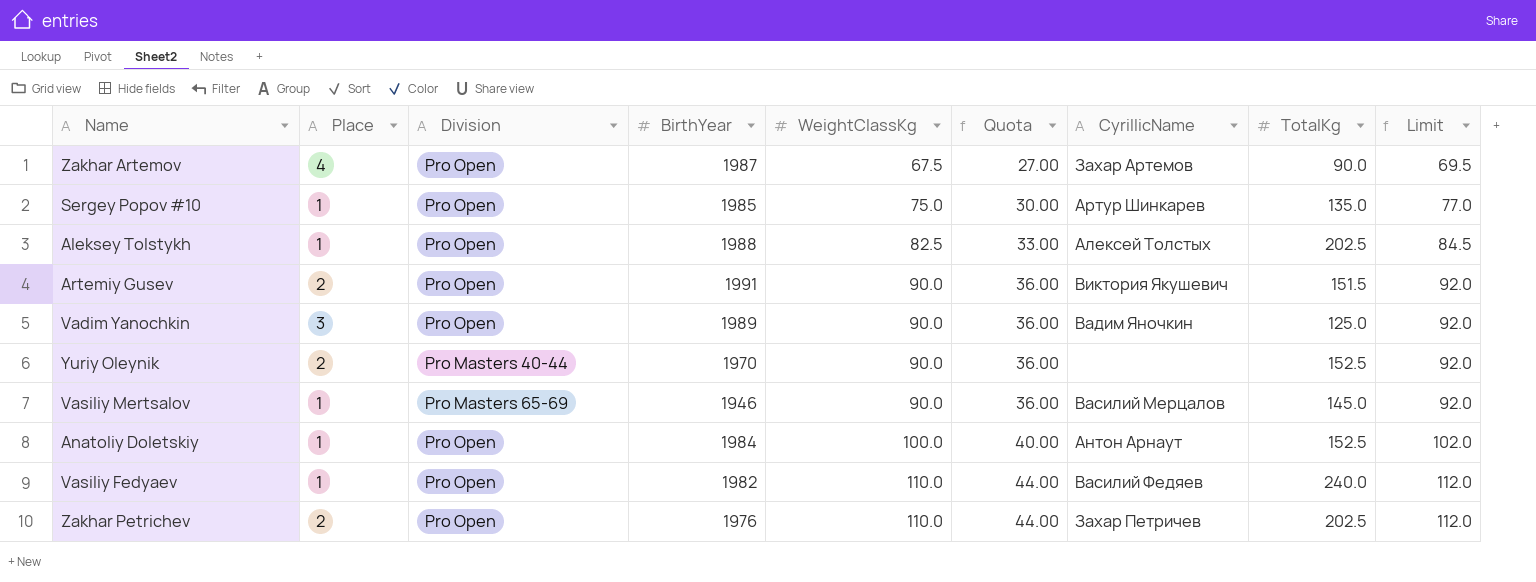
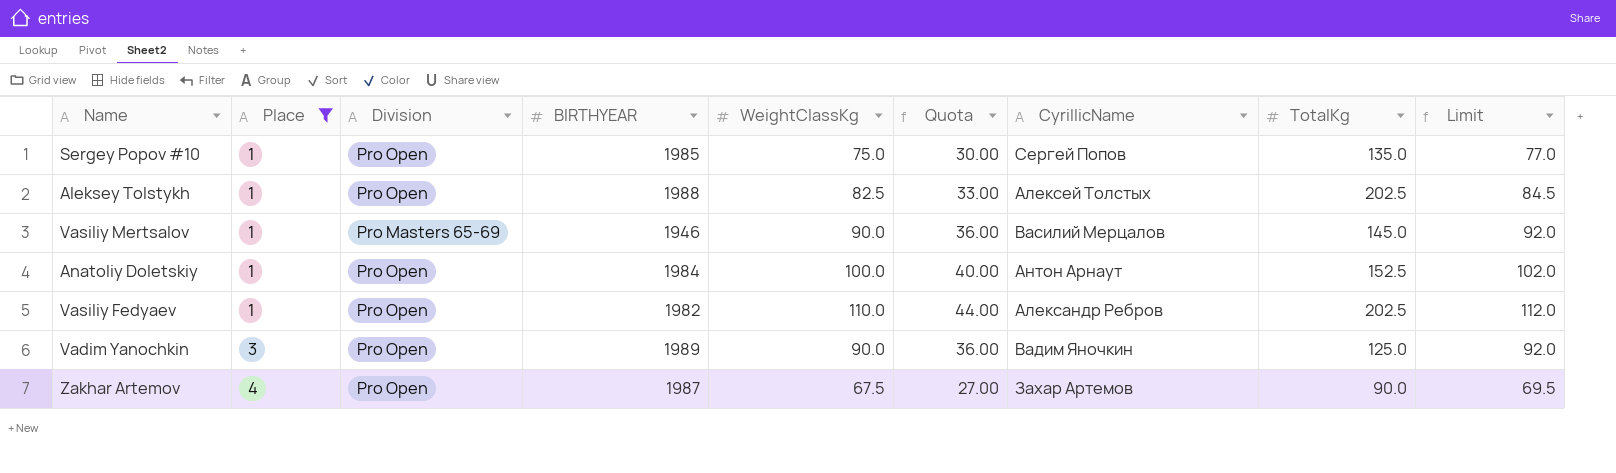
filter: none -> Place != 2
row order: WeightClassKg ascending -> Place ascending
column name: BirthYear -> BIRTHYEAR
Sergey Popov #10 | CyrillicName: Артур Шинкарев -> Сергей Попов
Vasiliy Fedyaev | CyrillicName: Василий Федяев -> Александр Ребров
Vasiliy Fedyaev | TotalKg: 240.0 -> 202.5

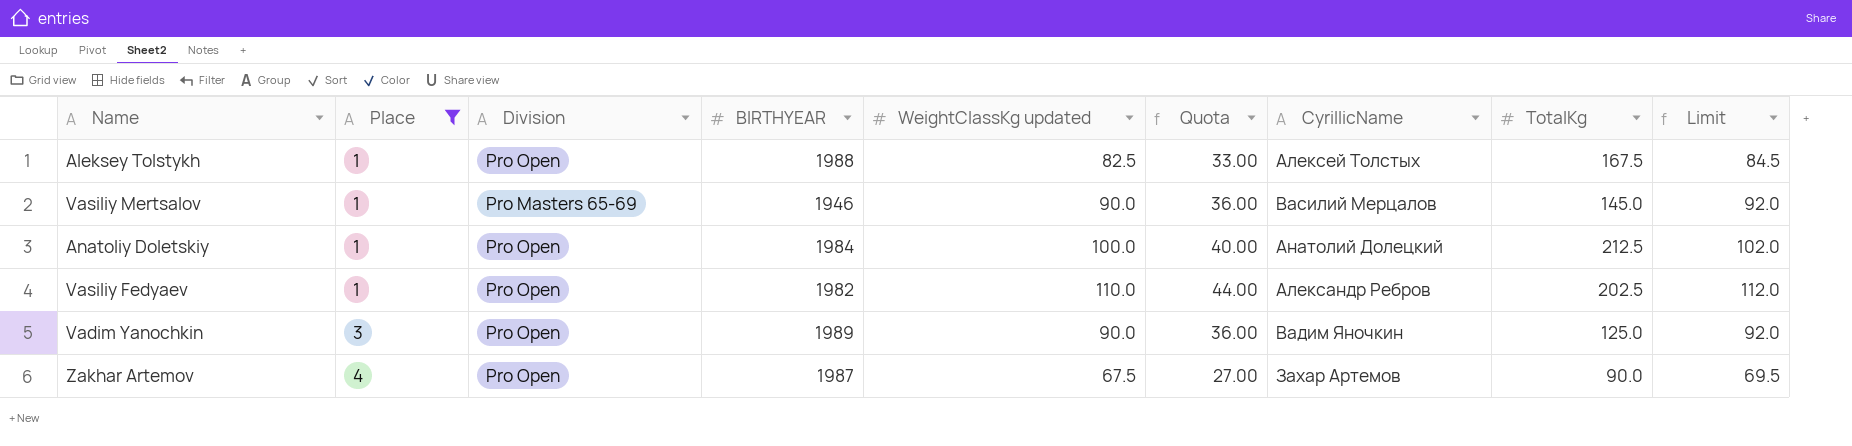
column name: WeightClassKg -> WeightClassKg updated
row Sergey Popov #10: 1 | Pro Open | 1985 | 75.0 | 30.00 | Сергей Попов | 135.0 | 77.0 -> none
Aleksey Tolstykh | TotalKg: 202.5 -> 167.5
Anatoliy Doletskiy | CyrillicName: Антон Арнаут -> Анатолий Долецкий
Anatoliy Doletskiy | TotalKg: 152.5 -> 212.5

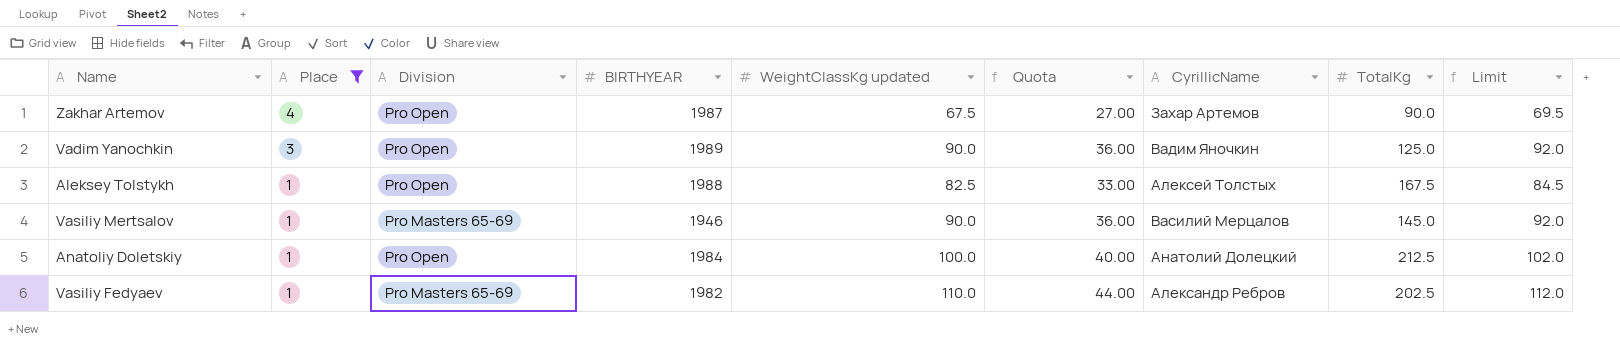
row order: Place ascending -> Place descending
Vasiliy Fedyaev | Division: Pro Open -> Pro Masters 65-69

